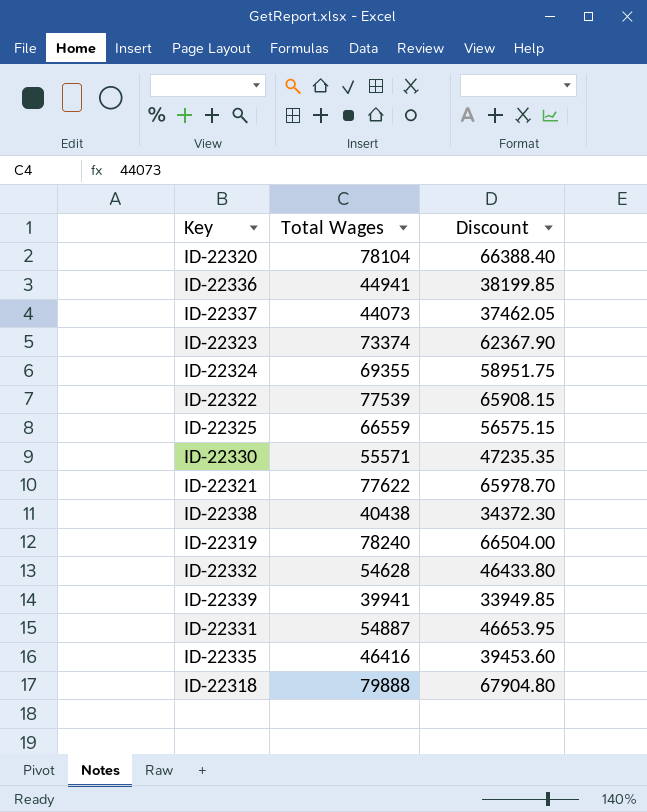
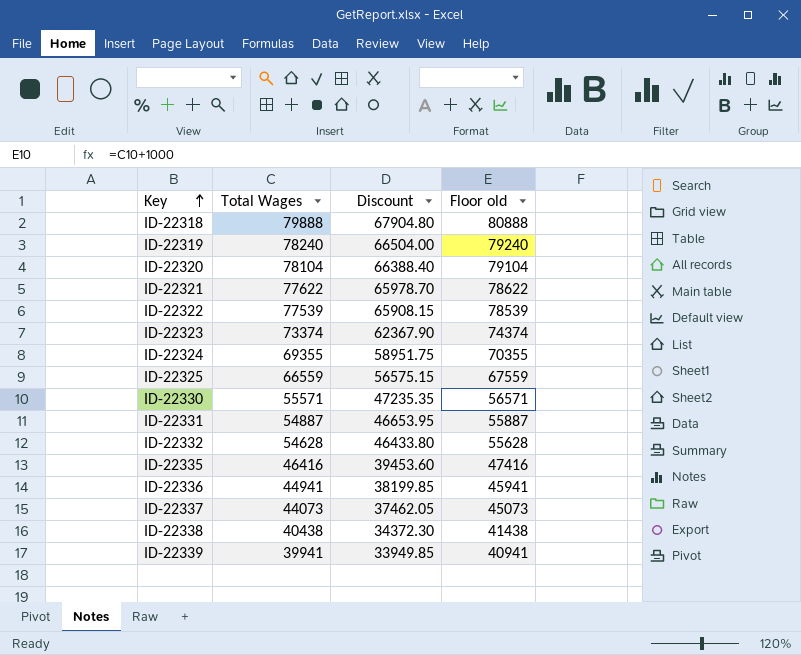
row order: none -> Key ascending
column Floor old | formula: none -> [Total Wages] + 1000

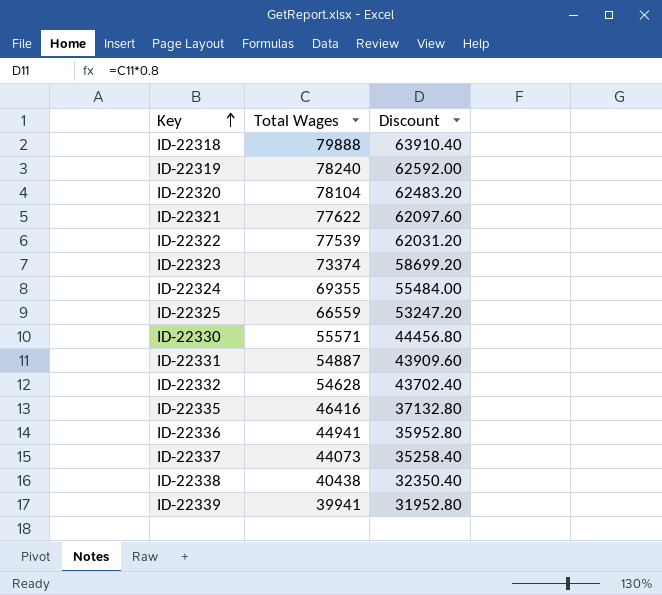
column Floor old | formula: [Total Wages] + 1000 -> none
column Discount | formula: [Total Wages] * 0.85 -> [Total Wages] * 0.8

